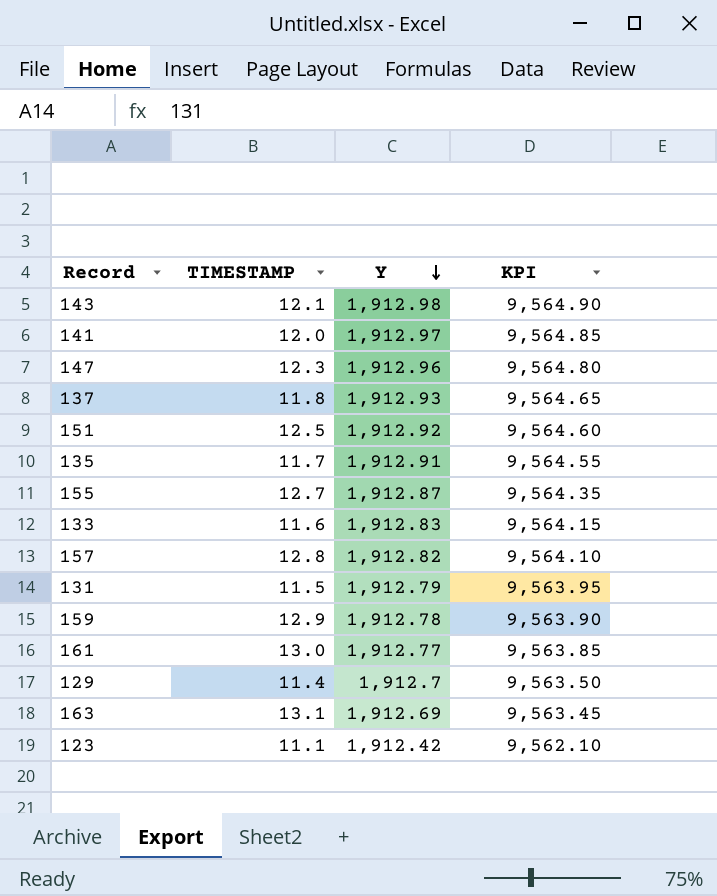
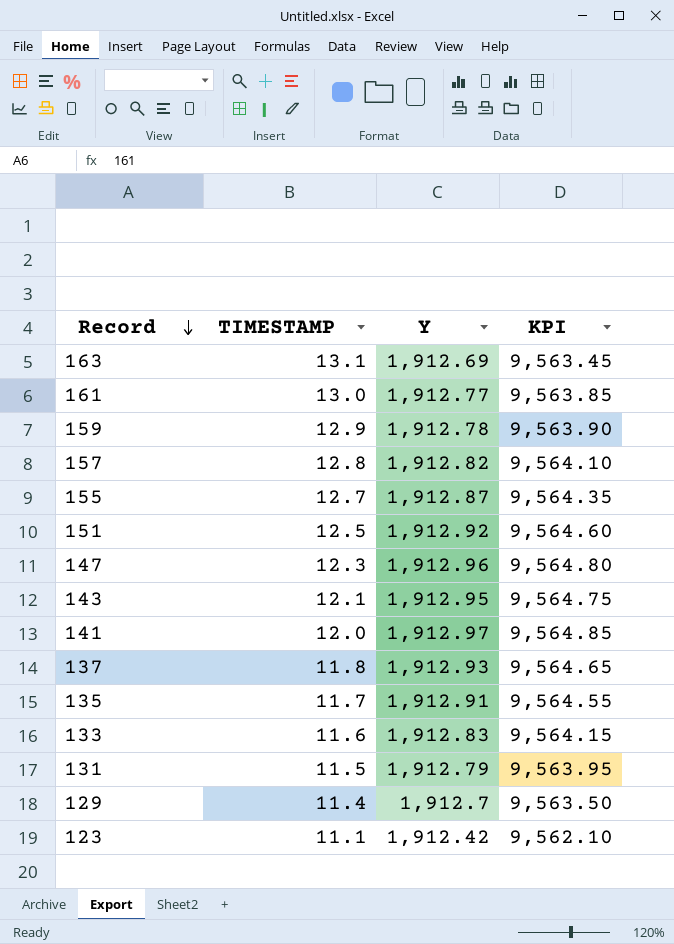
row order: Y descending -> Record descending
143 | Y: 1,912.98 -> 1,912.95
143 | KPI: 9,564.90 -> 9,564.75

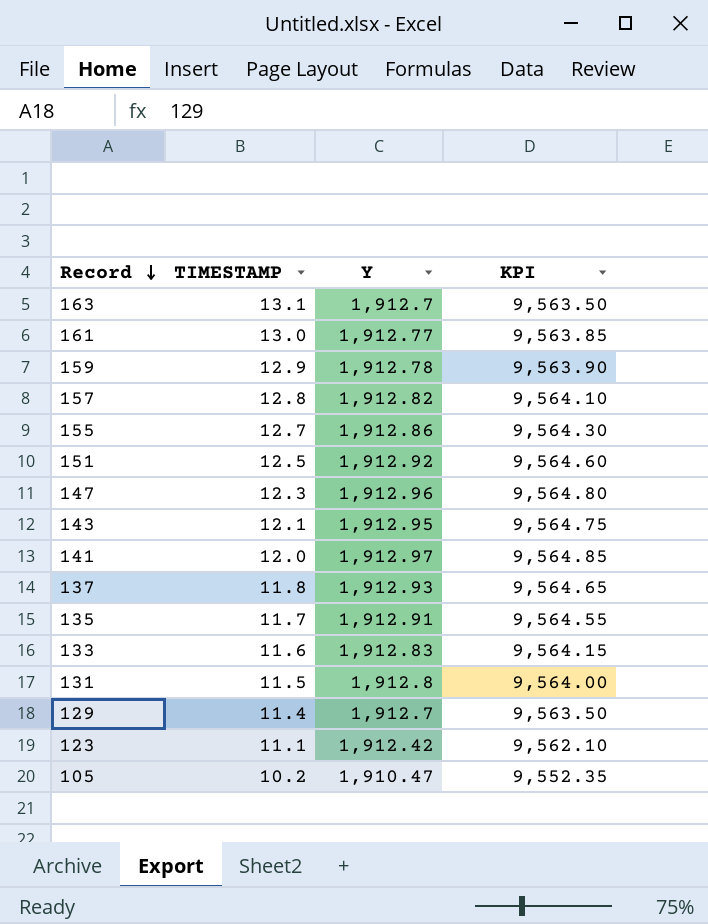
163 | Y: 1,912.69 -> 1,912.7
163 | KPI: 9,563.45 -> 9,563.50
155 | Y: 1,912.87 -> 1,912.86
155 | KPI: 9,564.35 -> 9,564.30
131 | Y: 1,912.79 -> 1,912.8
131 | KPI: 9,563.95 -> 9,564.00
row 105: none -> 10.2 | 1,910.47 | 9,552.35

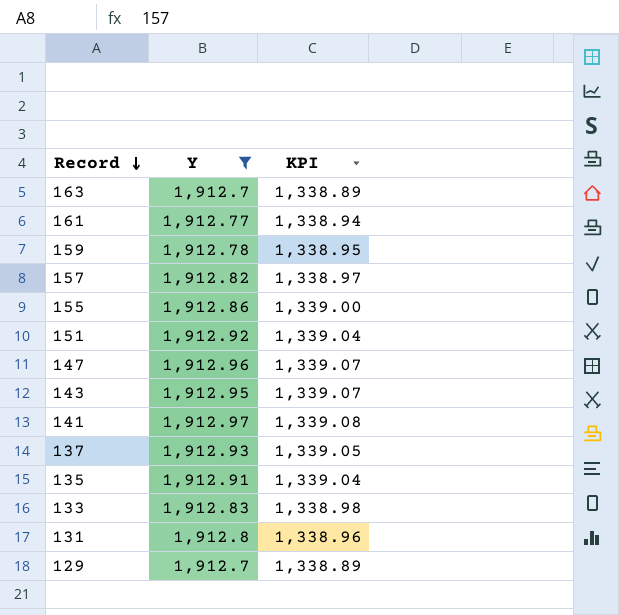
filter: none -> Y >= 1,912.7
column TIMESTAMP | position: 2 -> none
column KPI | formula: [Y] * 5 -> [Y] * 0.7

